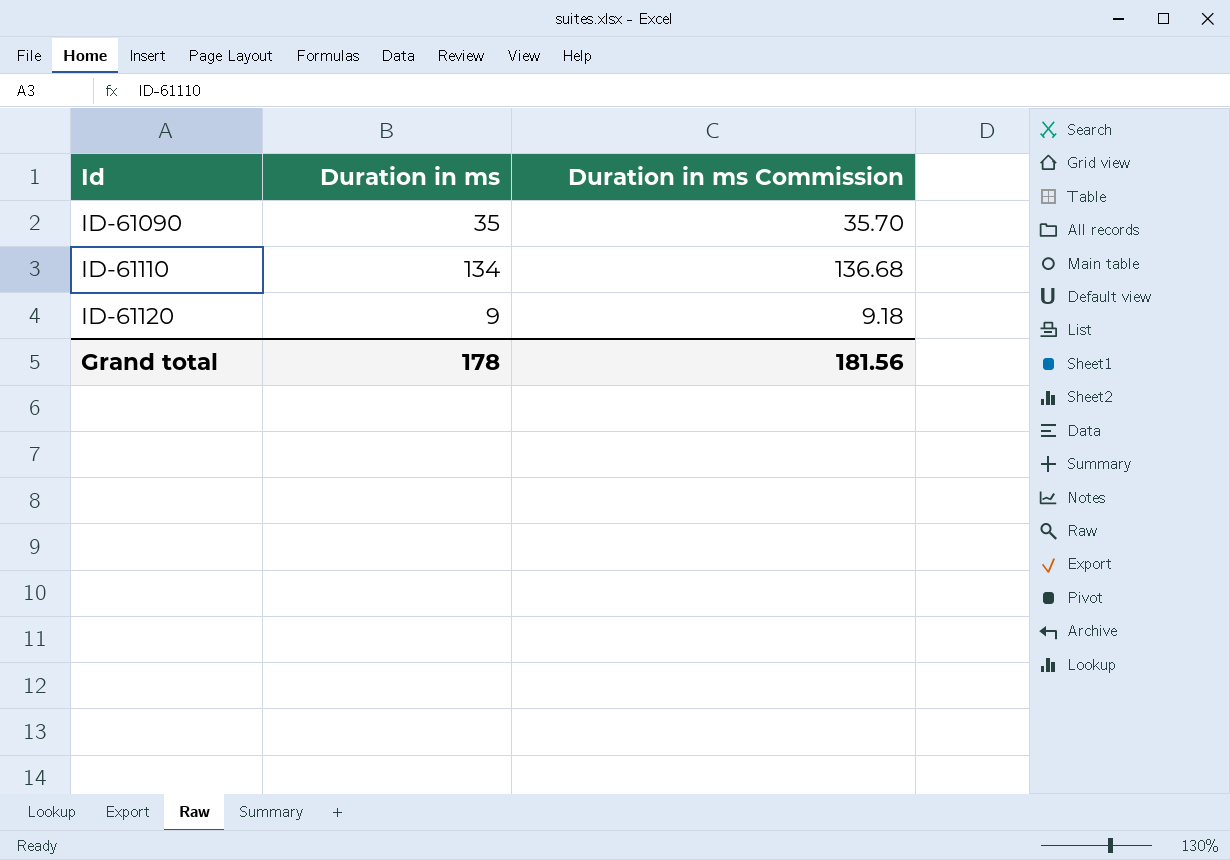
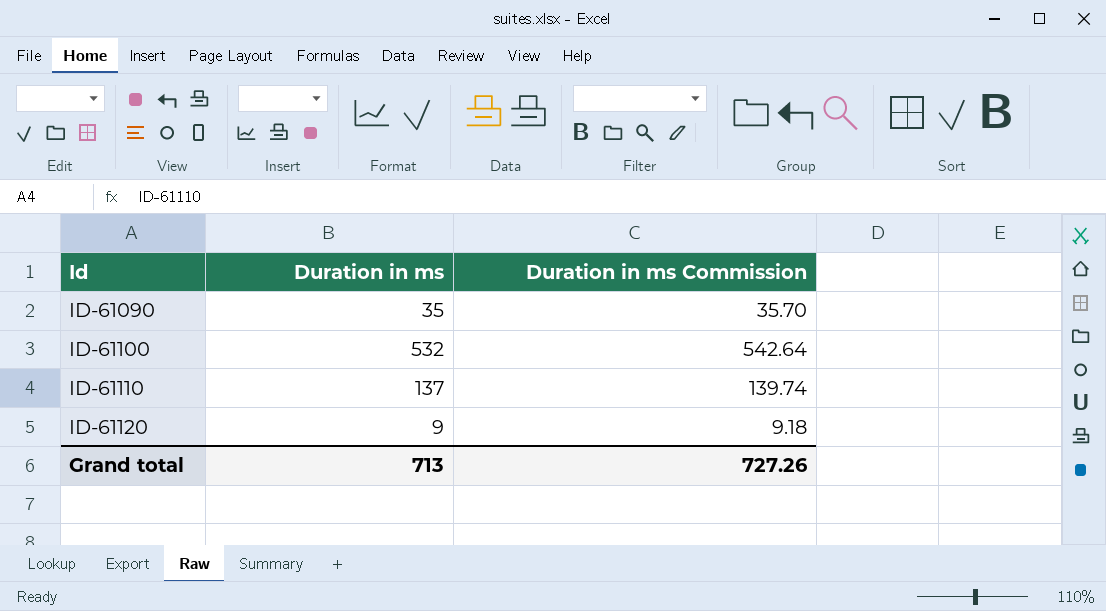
row ID-61100: none -> 532 | 542.64
ID-61110 | Duration in ms: 134 -> 137
ID-61110 | Duration in ms Commission: 136.68 -> 139.74
Grand total | Duration in ms: 178 -> 713
Grand total | Duration in ms Commission: 181.56 -> 727.26

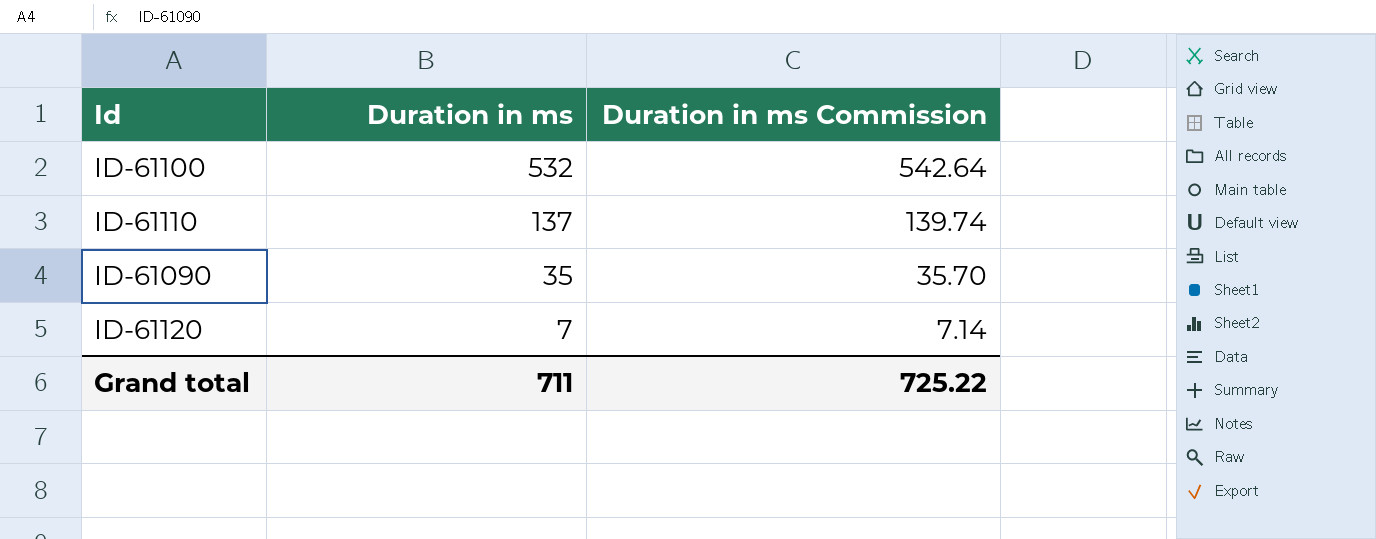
row order: Id ascending -> Duration in ms descending
ID-61120 | Duration in ms: 9 -> 7
ID-61120 | Duration in ms Commission: 9.18 -> 7.14
Grand total | Duration in ms: 713 -> 711
Grand total | Duration in ms Commission: 727.26 -> 725.22

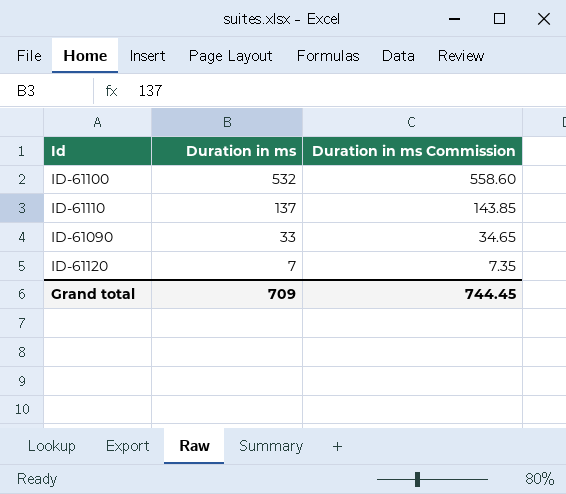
column Duration in ms Commission | formula: [Duration in ms] * 1.02 -> [Duration in ms] * 1.05
ID-61090 | Duration in ms: 35 -> 33
Grand total | Duration in ms: 711 -> 709
Grand total | Duration in ms Commission: 725.22 -> 744.45

